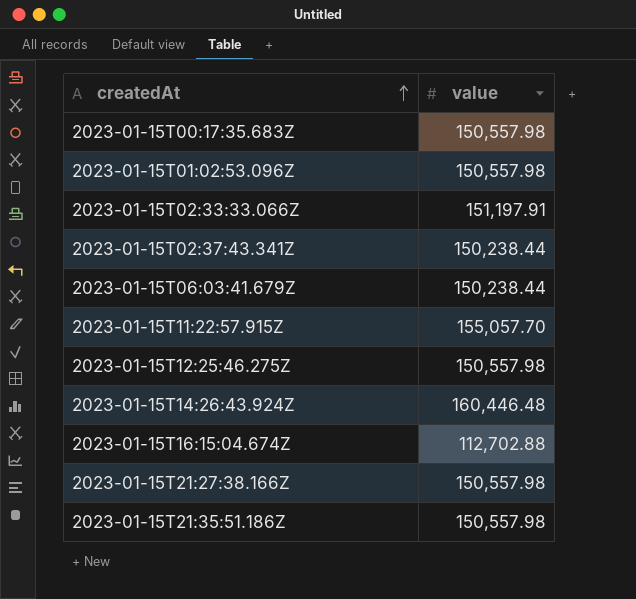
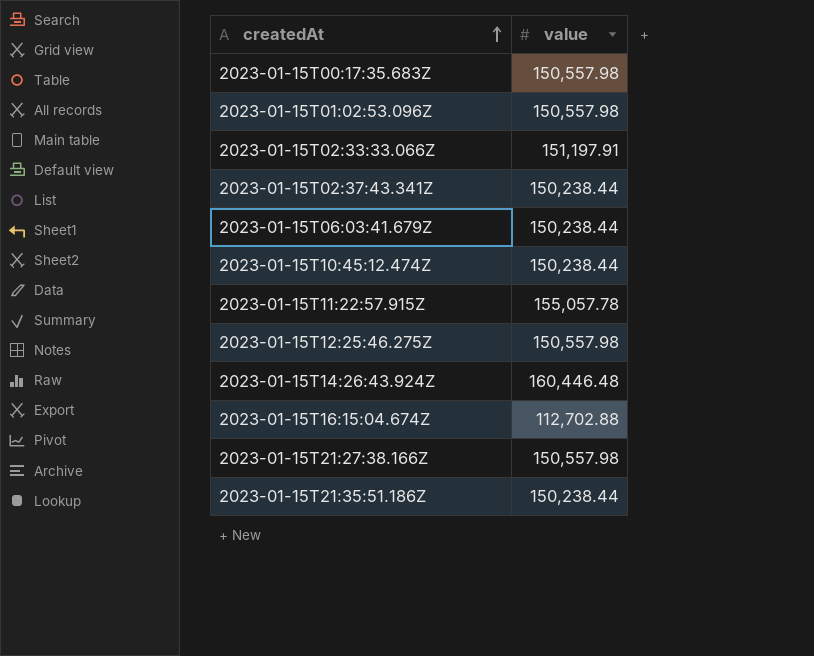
row 2023-01-15T10:45:12.474Z: none -> 150,238.44
2023-01-15T11:22:57.915Z | value: 155,057.70 -> 155,057.78
2023-01-15T21:35:51.186Z | value: 150,557.98 -> 150,238.44

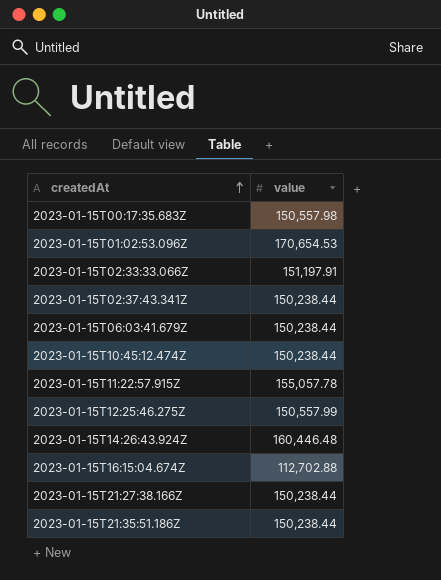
2023-01-15T01:02:53.096Z | value: 150,557.98 -> 170,654.53
2023-01-15T12:25:46.275Z | value: 150,557.98 -> 150,557.99
2023-01-15T21:27:38.166Z | value: 150,557.98 -> 150,238.44

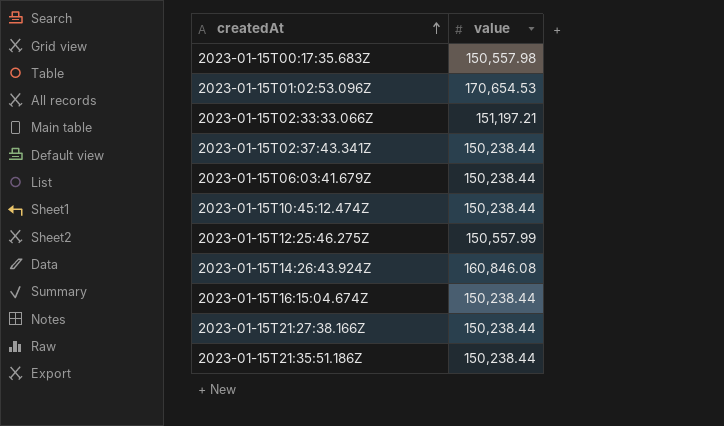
row 2023-01-15T11:22:57.915Z: 155,057.78 -> none
2023-01-15T02:33:33.066Z | value: 151,197.91 -> 151,197.21
2023-01-15T14:26:43.924Z | value: 160,446.48 -> 160,846.08
2023-01-15T16:15:04.674Z | value: 112,702.88 -> 150,238.44

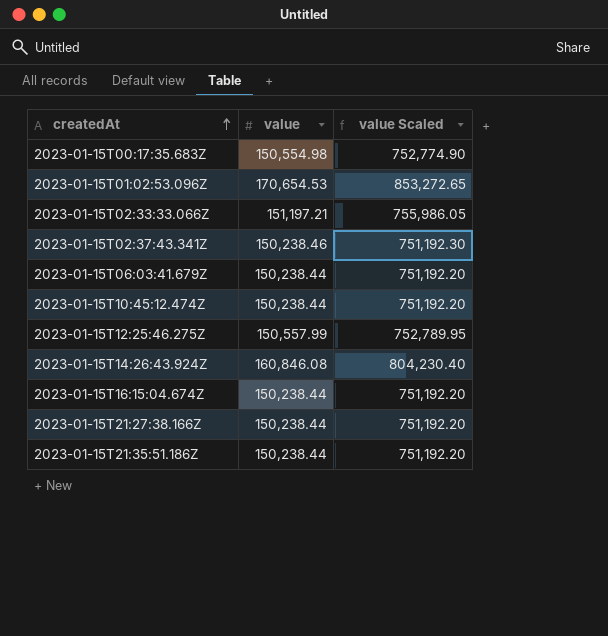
column value Scaled | formula: none -> [value] * 5
2023-01-15T00:17:35.683Z | value: 150,557.98 -> 150,554.98
2023-01-15T02:37:43.341Z | value: 150,238.44 -> 150,238.46

